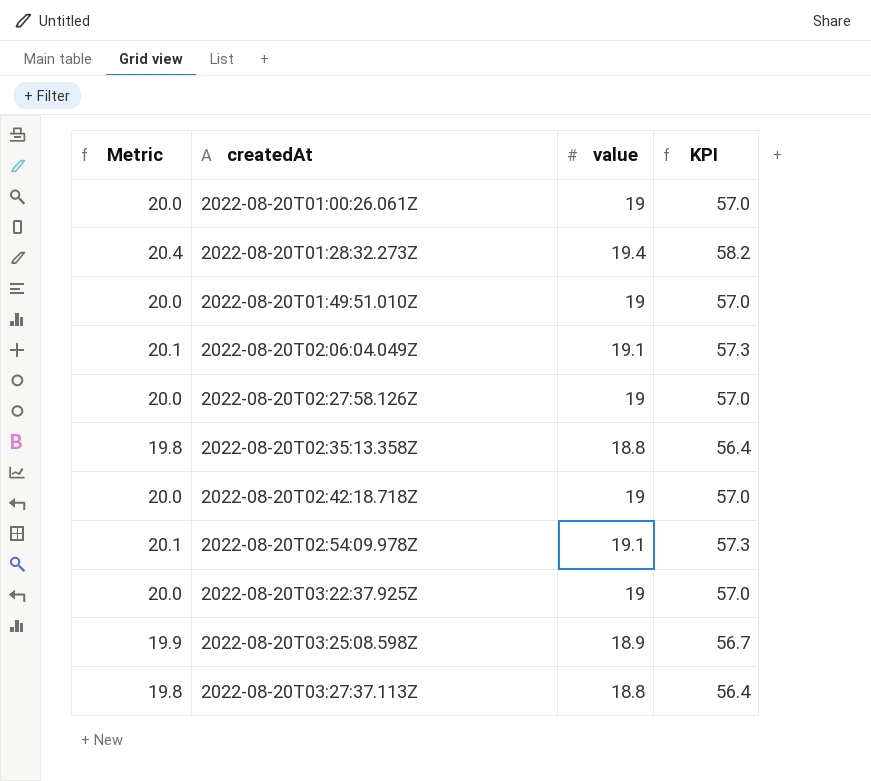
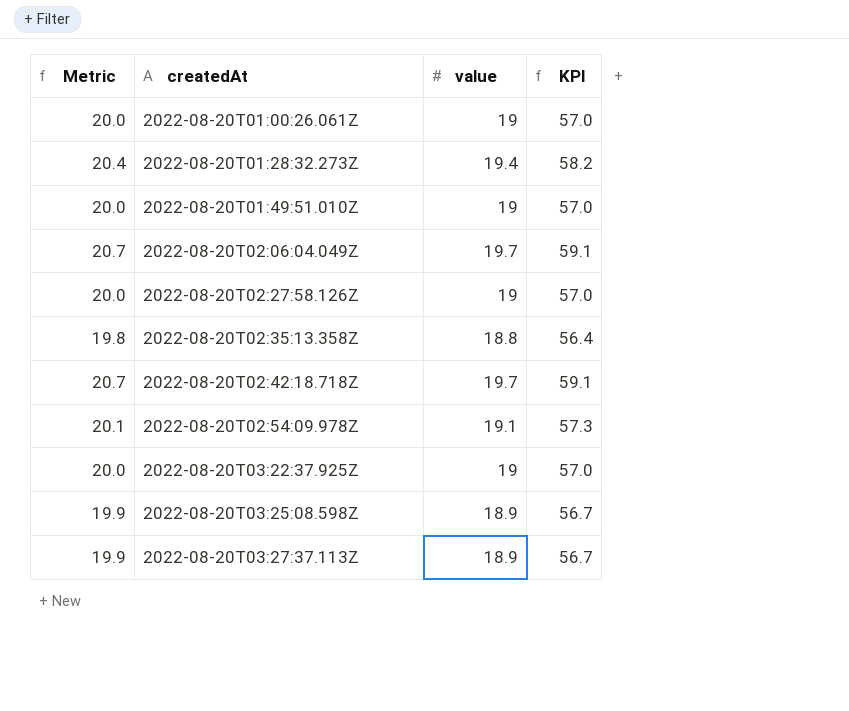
2022-08-20T02:06:04.049Z | Metric: 20.1 -> 20.7
2022-08-20T02:06:04.049Z | value: 19.1 -> 19.7
2022-08-20T02:06:04.049Z | KPI: 57.3 -> 59.1
2022-08-20T02:42:18.718Z | Metric: 20.0 -> 20.7
2022-08-20T02:42:18.718Z | value: 19 -> 19.7
2022-08-20T02:42:18.718Z | KPI: 57.0 -> 59.1
2022-08-20T03:27:37.113Z | Metric: 19.8 -> 19.9
2022-08-20T03:27:37.113Z | value: 18.8 -> 18.9
2022-08-20T03:27:37.113Z | KPI: 56.4 -> 56.7

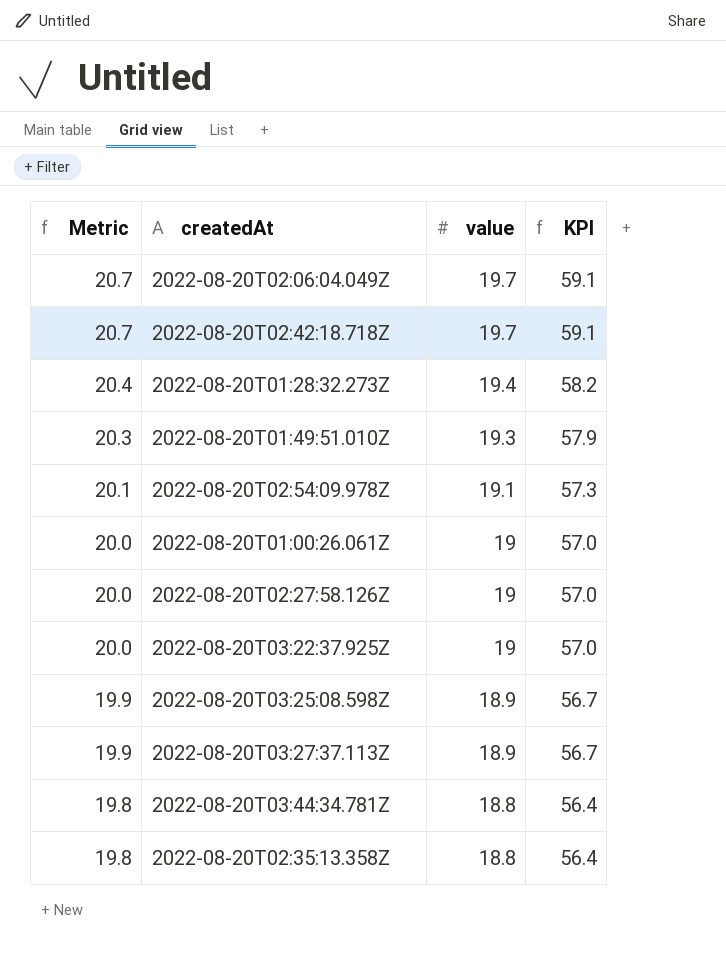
row order: createdAt ascending -> Metric descending
2022-08-20T01:49:51.010Z | Metric: 20.0 -> 20.3
2022-08-20T01:49:51.010Z | value: 19 -> 19.3
2022-08-20T01:49:51.010Z | KPI: 57.0 -> 57.9
row 2022-08-20T03:44:34.781Z: none -> 19.8 | 18.8 | 56.4

